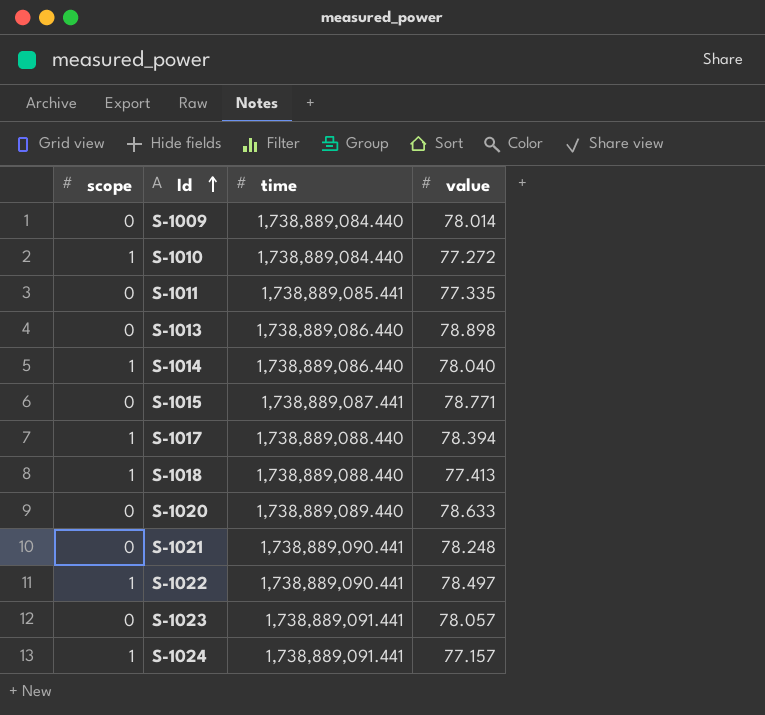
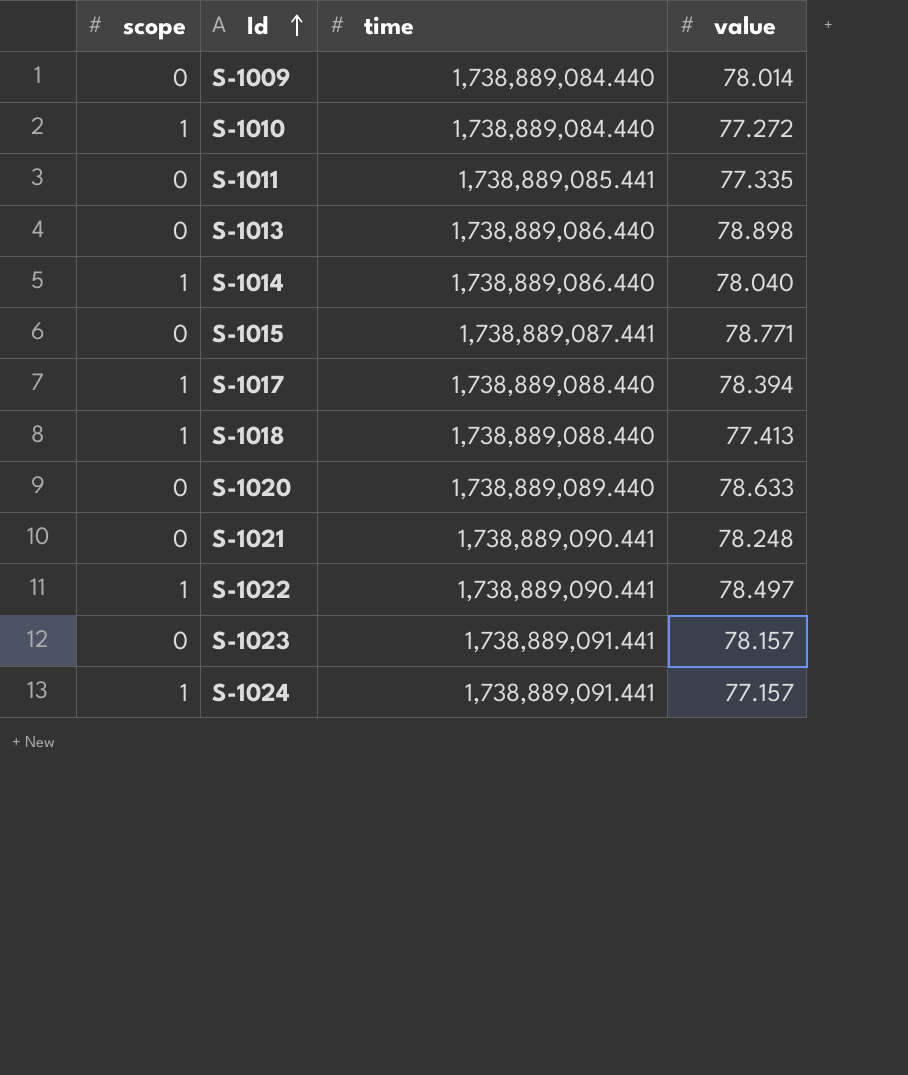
S-1023 | value: 78.057 -> 78.157

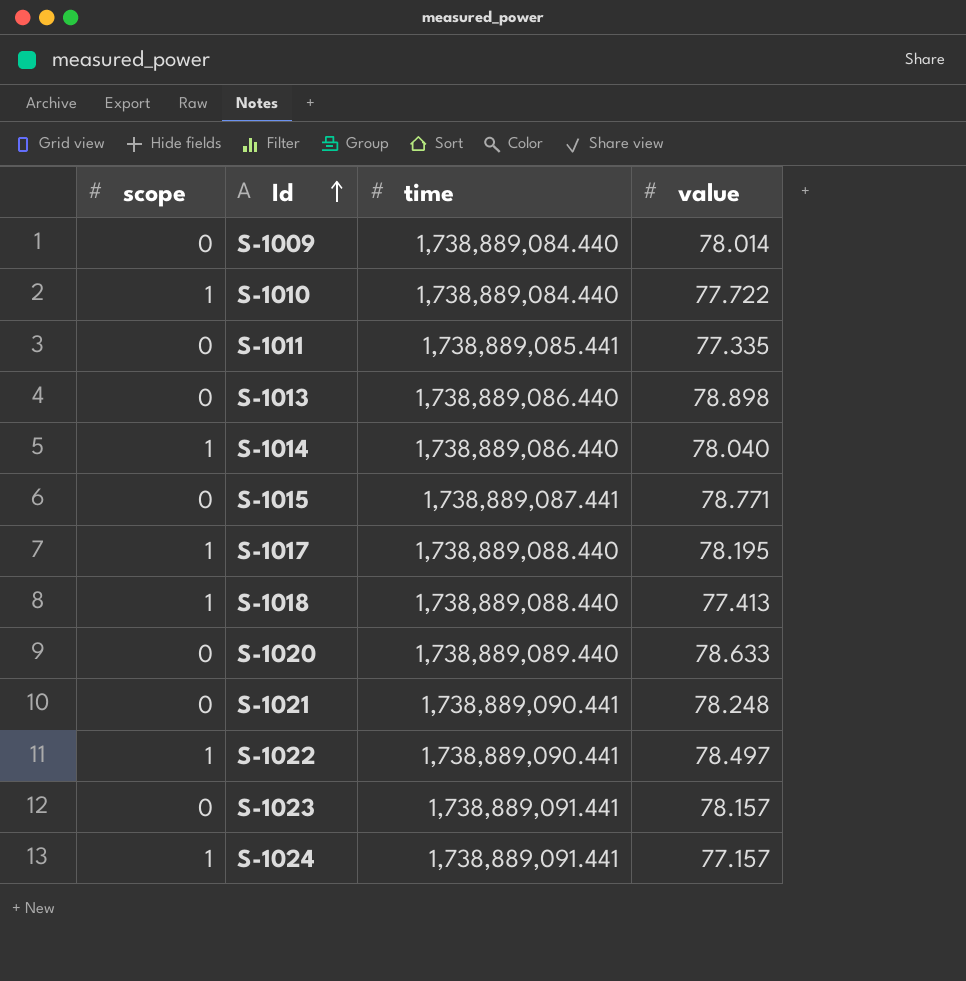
S-1010 | value: 77.272 -> 77.722
S-1017 | value: 78.394 -> 78.195

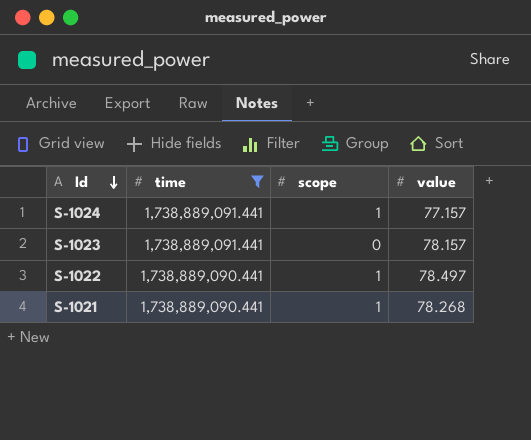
filter: none -> time >= 1,738,889,090.441
row order: Id ascending -> Id descending
column scope | position: 1 -> 3
S-1021 | scope: 0 -> 1
S-1021 | value: 78.248 -> 78.268

